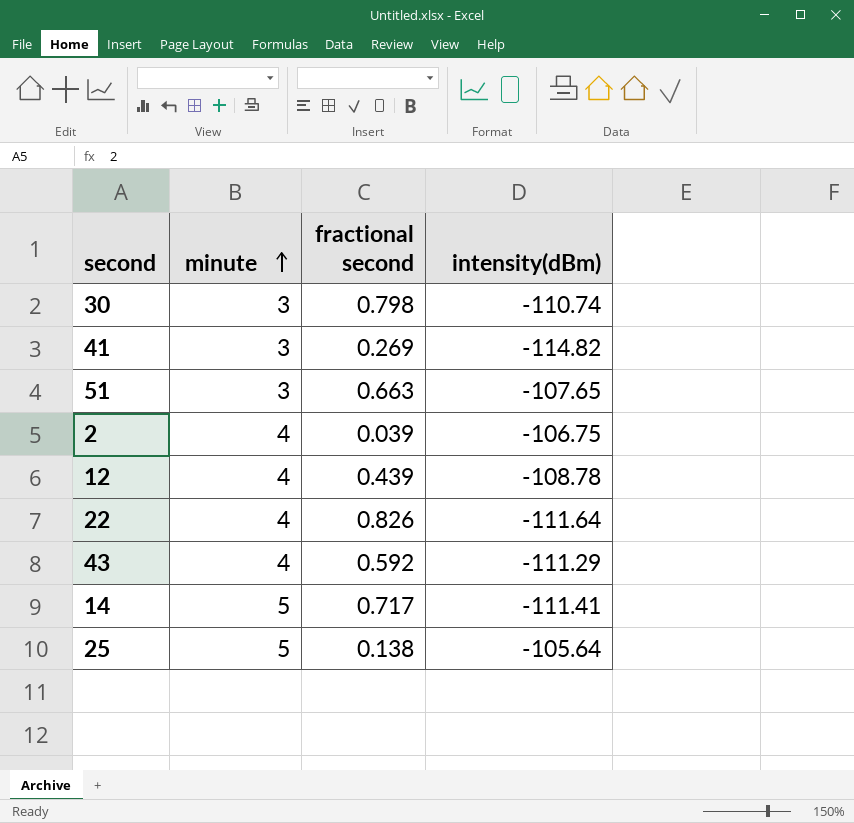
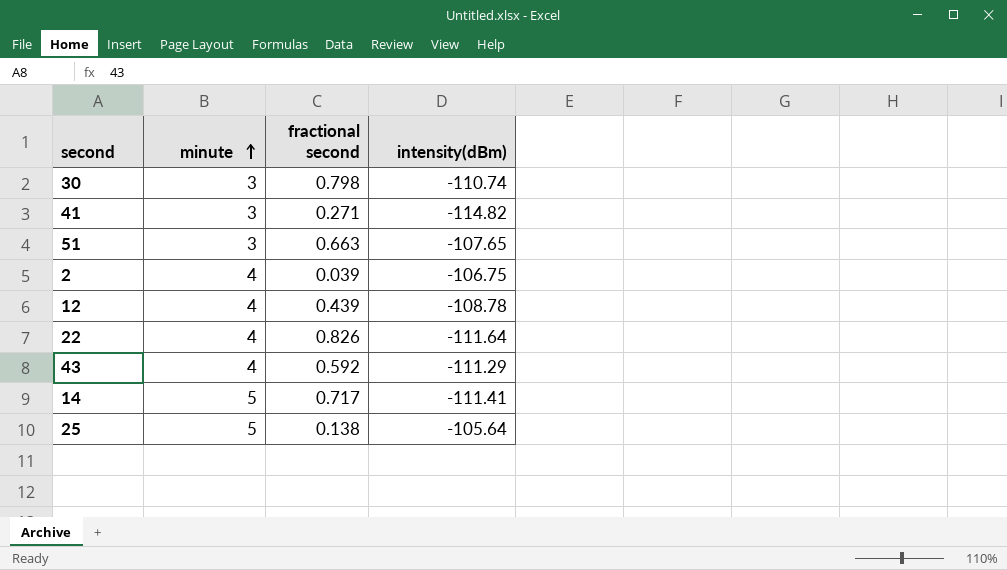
41 | fractional second: 0.269 -> 0.271

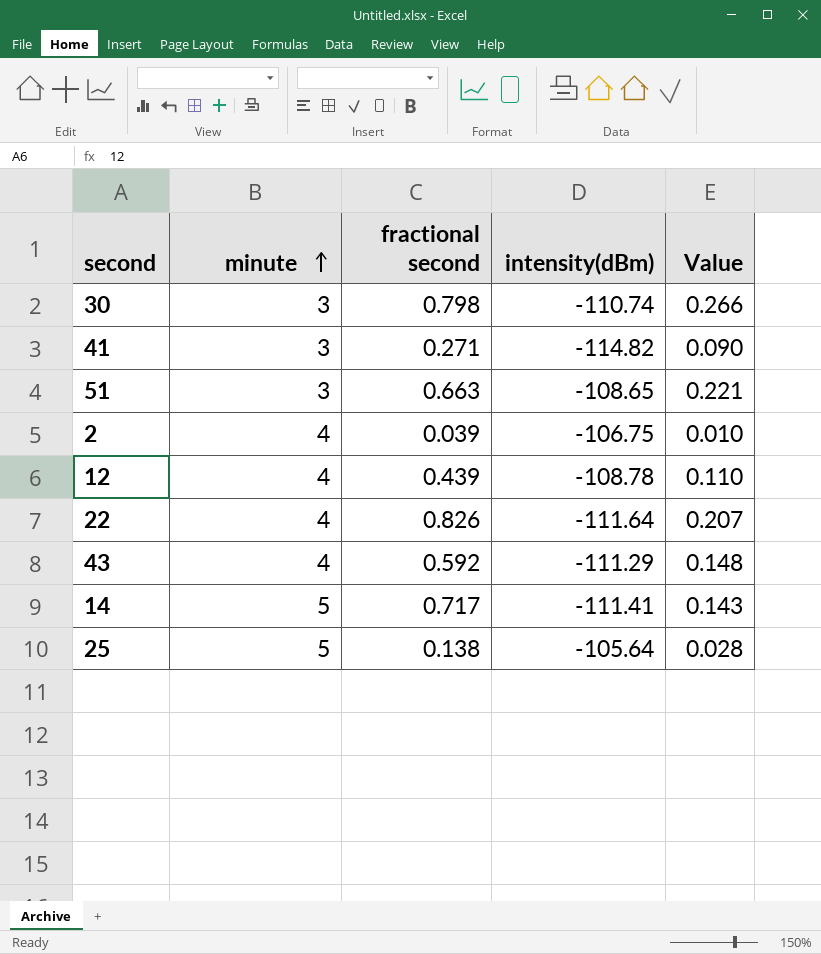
column Value | formula: none -> [fractional second] / [minute]
51 | intensity(dBm): -107.65 -> -108.65

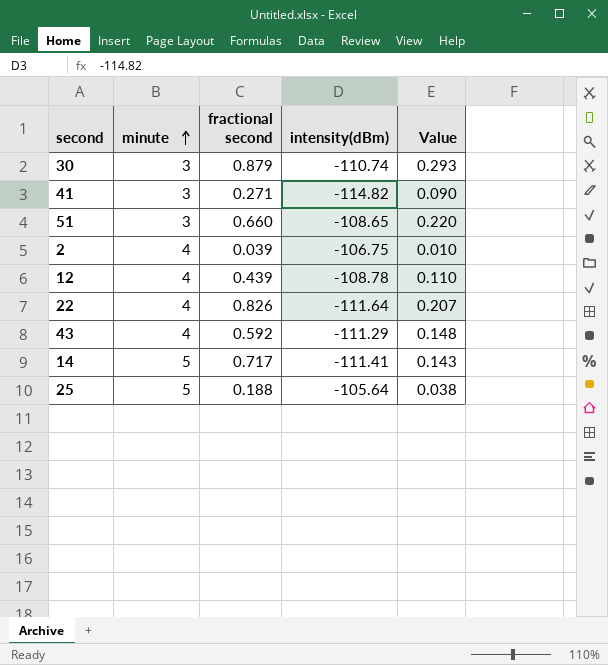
30 | fractional second: 0.798 -> 0.879
30 | Value: 0.266 -> 0.293
51 | fractional second: 0.663 -> 0.660
51 | Value: 0.221 -> 0.220
25 | fractional second: 0.138 -> 0.188
25 | Value: 0.028 -> 0.038

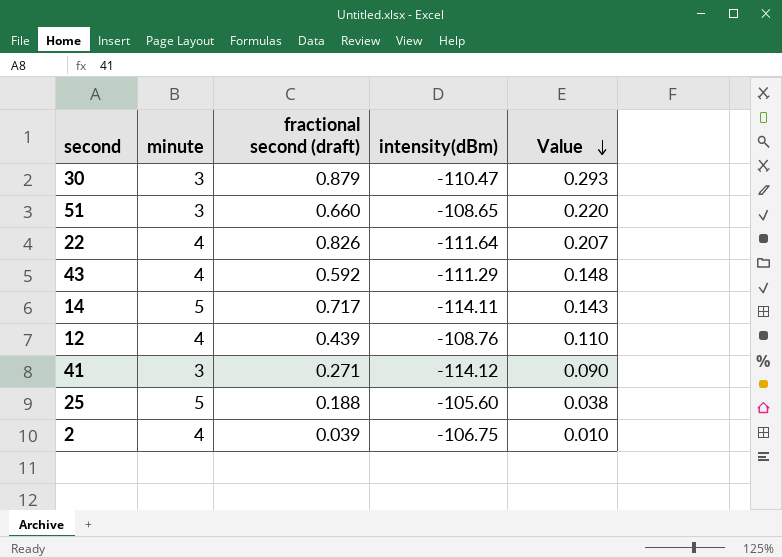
row order: minute ascending -> Value descending
column name: fractional second -> fractional second (draft)
30 | intensity(dBm): -110.74 -> -110.47
14 | intensity(dBm): -111.41 -> -114.11
12 | intensity(dBm): -108.78 -> -108.76
41 | intensity(dBm): -114.82 -> -114.12
25 | intensity(dBm): -105.64 -> -105.60

